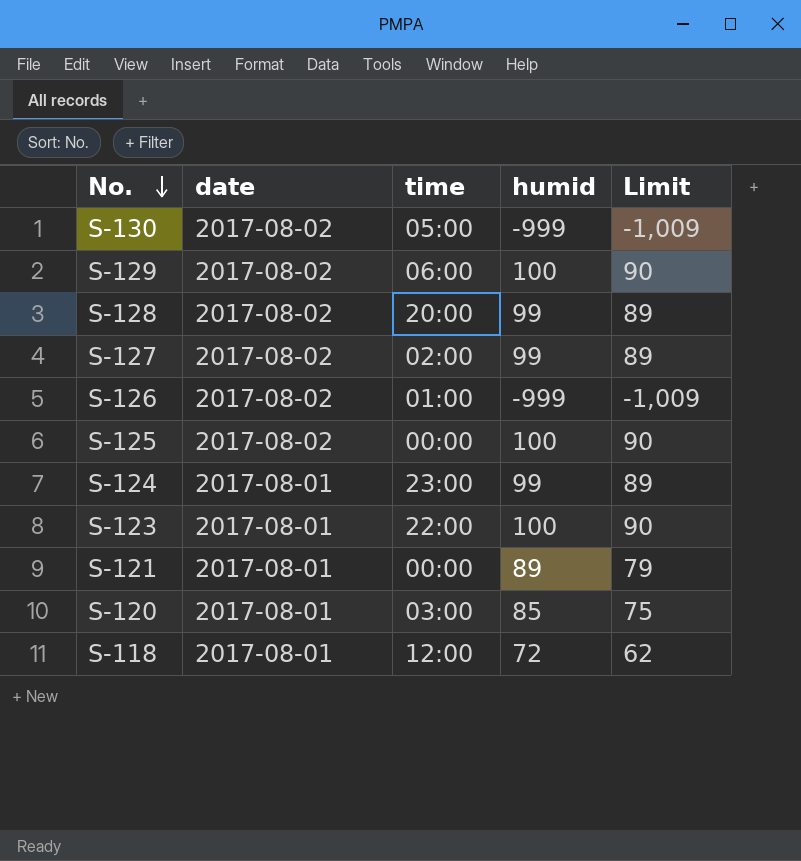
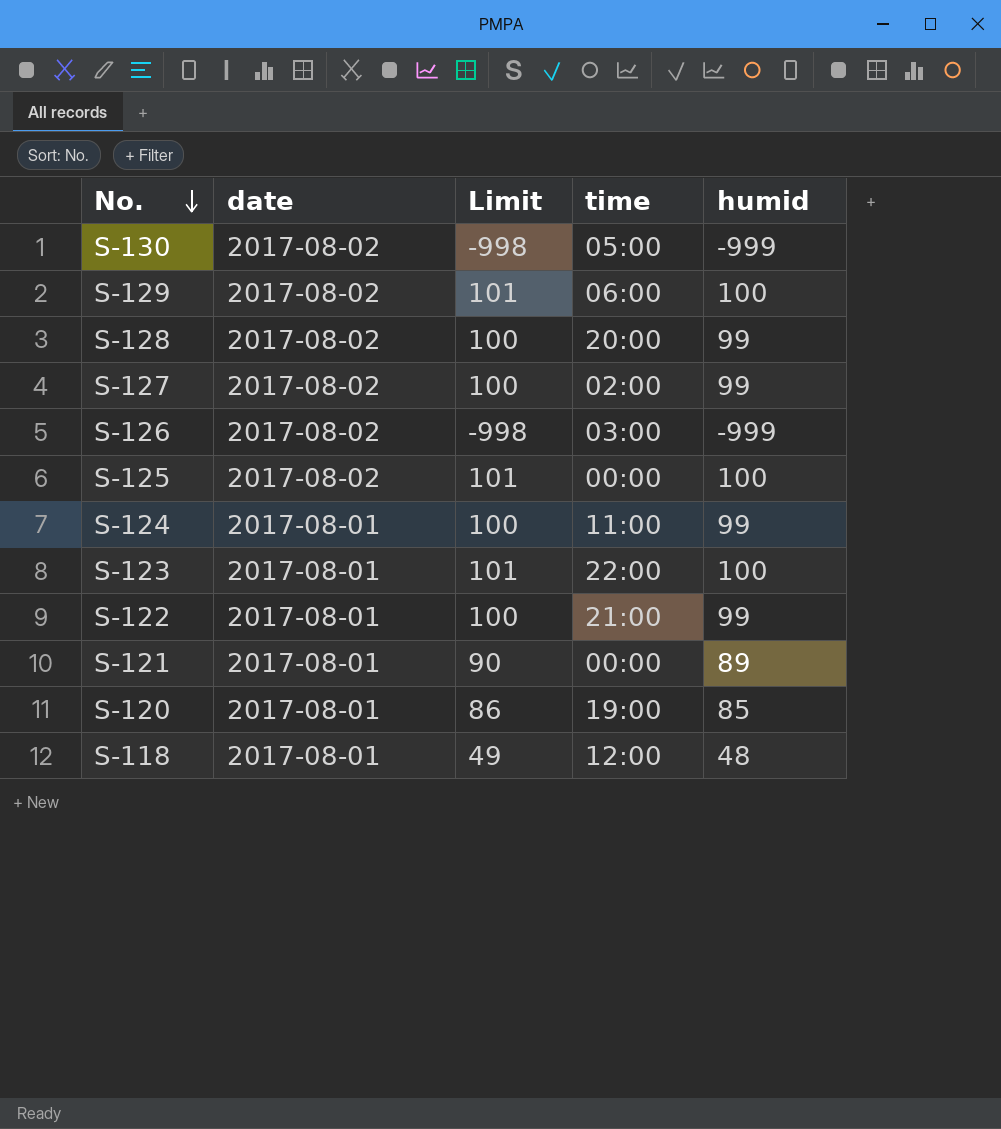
column Limit | formula: [humid] - 10 -> [humid] + 1
column Limit | position: 5 -> 3
S-126 | time: 01:00 -> 03:00
S-124 | time: 23:00 -> 11:00
row S-122: none -> 2017-08-01 | 100 | 21:00 | 99
S-120 | time: 03:00 -> 19:00
S-118 | humid: 72 -> 48

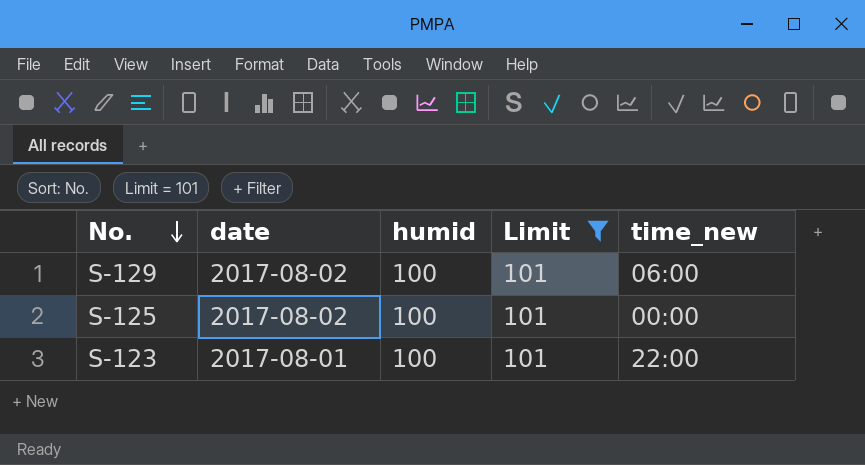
filter: none -> Limit = 101
column humid | position: 5 -> 3
column name: time -> time_new

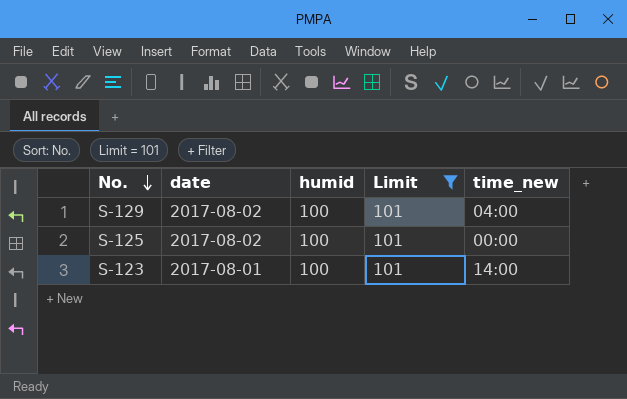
S-129 | time_new: 06:00 -> 04:00
S-123 | time_new: 22:00 -> 14:00

